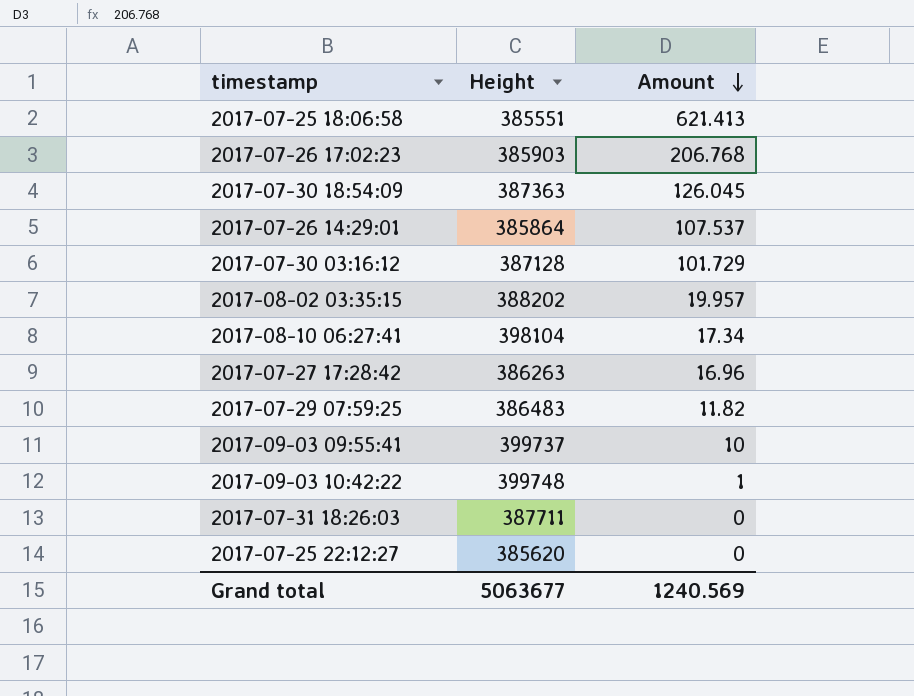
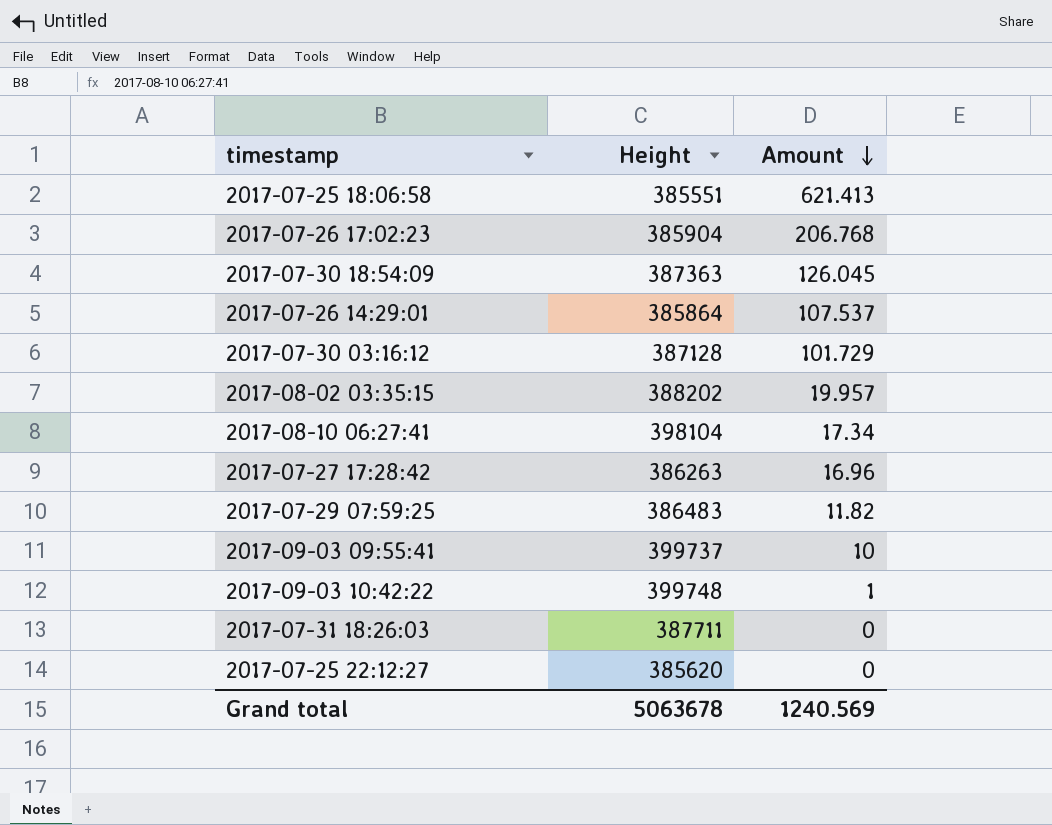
2017-07-26 17:02:23 | Height: 385903 -> 385904
Grand total | Height: 5063677 -> 5063678

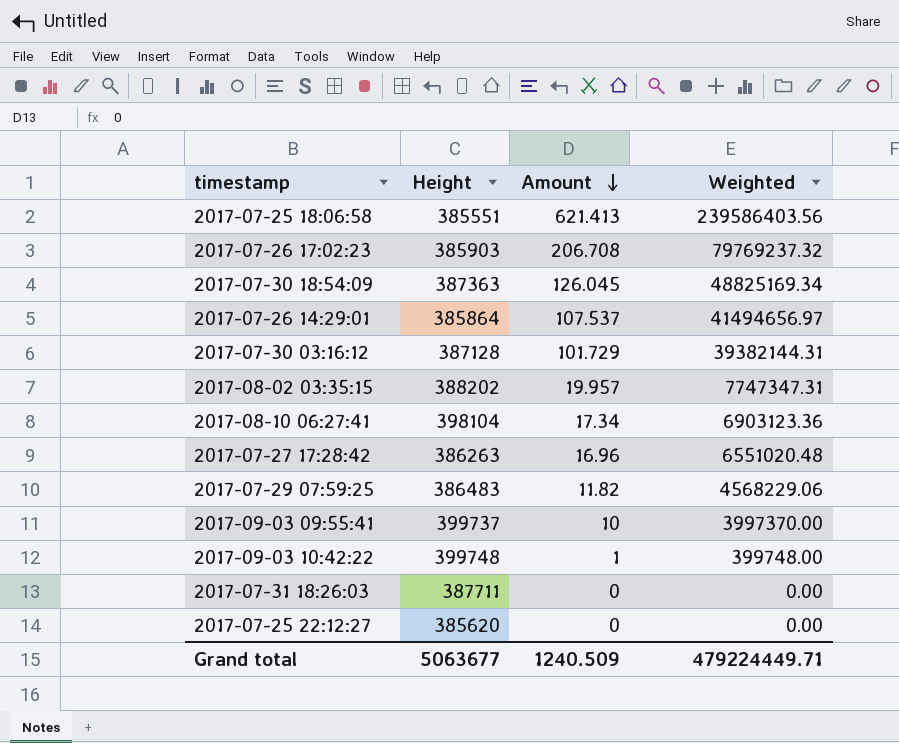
column Weighted | formula: none -> [Height] * [Amount]
2017-07-26 17:02:23 | Height: 385904 -> 385903
2017-07-26 17:02:23 | Amount: 206.768 -> 206.708
Grand total | Height: 5063678 -> 5063677
Grand total | Amount: 1240.569 -> 1240.509

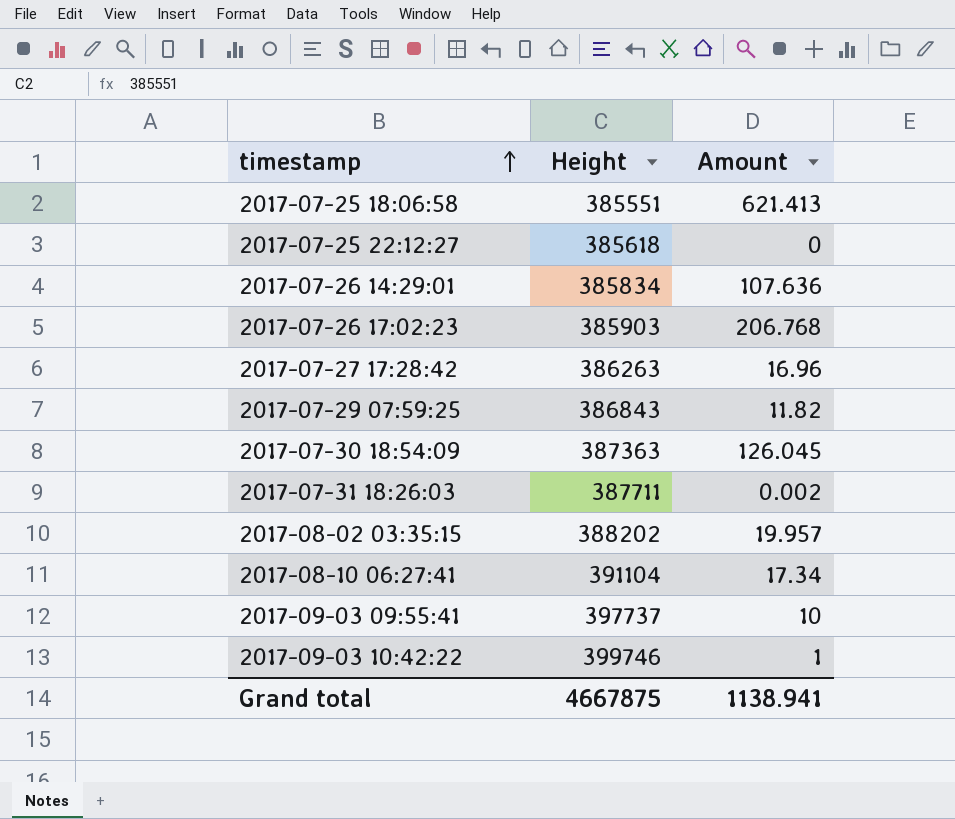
row order: Amount descending -> timestamp ascending
column Weighted | formula: [Height] * [Amount] -> none
row 2017-07-30 03:16:12: 387128 | 101.729 | 39382144.31 -> none
2017-07-25 22:12:27 | Height: 385620 -> 385618
2017-07-26 14:29:01 | Height: 385864 -> 385834
2017-07-26 14:29:01 | Amount: 107.537 -> 107.636
2017-07-26 17:02:23 | Amount: 206.708 -> 206.768
2017-07-29 07:59:25 | Height: 386483 -> 386843
2017-07-31 18:26:03 | Amount: 0 -> 0.002
2017-08-10 06:27:41 | Height: 398104 -> 391104
2017-09-03 09:55:41 | Height: 399737 -> 397737
2017-09-03 10:42:22 | Height: 399748 -> 399746
Grand total | Height: 5063677 -> 4667875
Grand total | Amount: 1240.509 -> 1138.941

